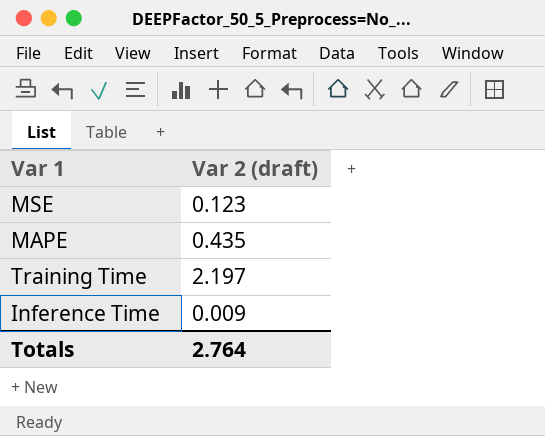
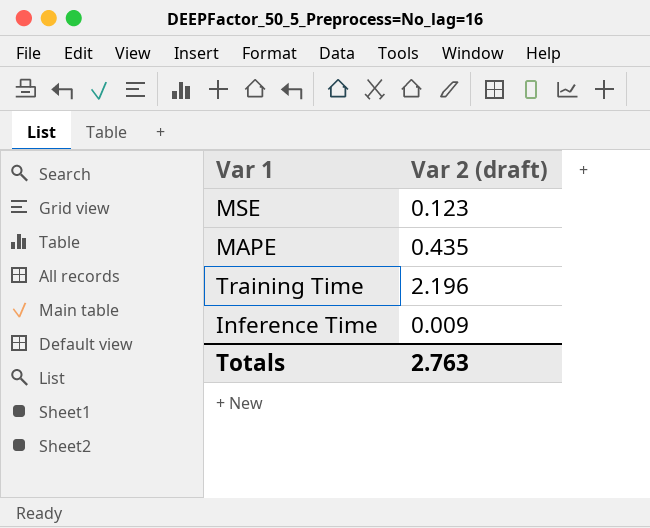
Training Time | Var 2 (draft): 2.197 -> 2.196
Totals | Var 2 (draft): 2.764 -> 2.763

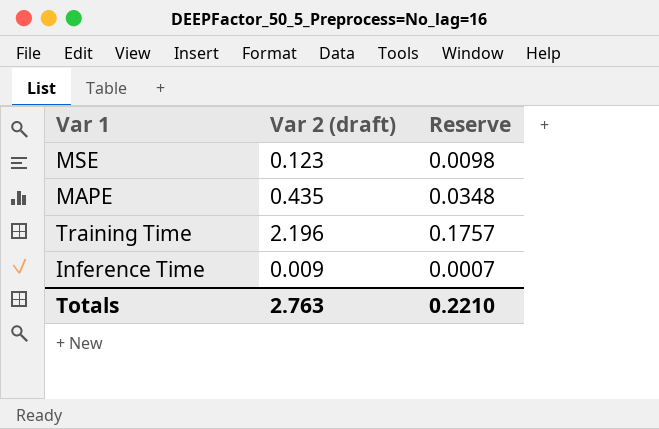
column Reserve | formula: none -> [Var 2 (draft)] * 0.08

